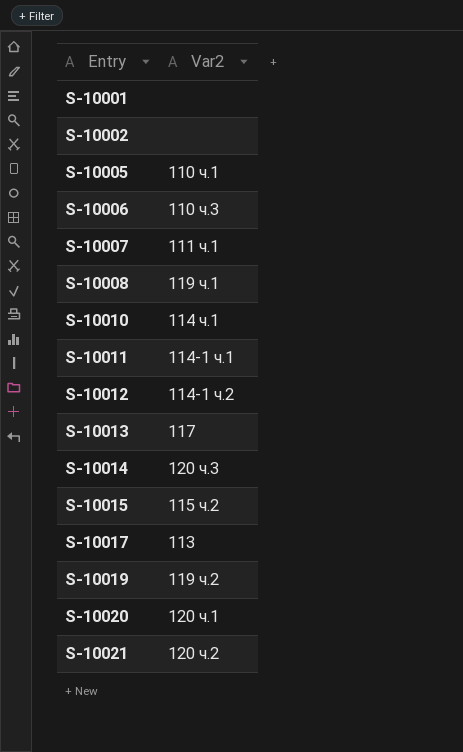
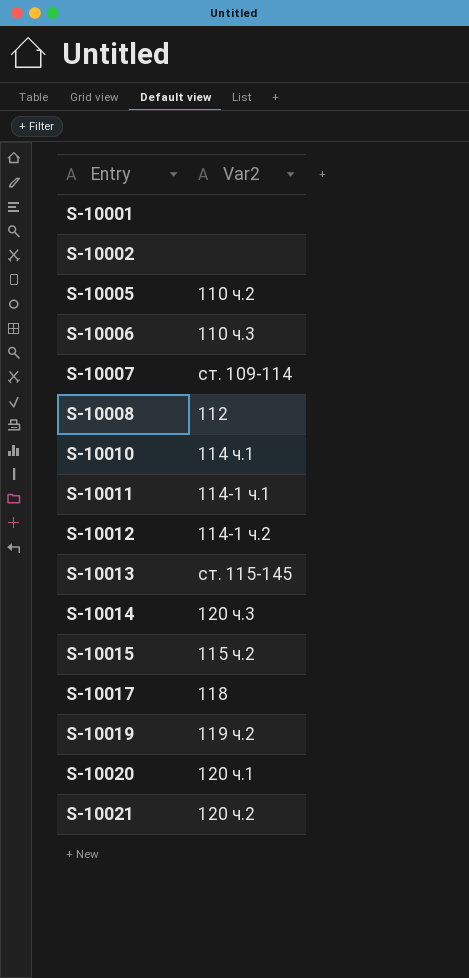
S-10005 | Var2: 110 ч.1 -> 110 ч.2
S-10007 | Var2: 111 ч.1 -> ст. 109-114
S-10008 | Var2: 119 ч.1 -> 112
S-10013 | Var2: 117 -> ст. 115-145
S-10017 | Var2: 113 -> 118

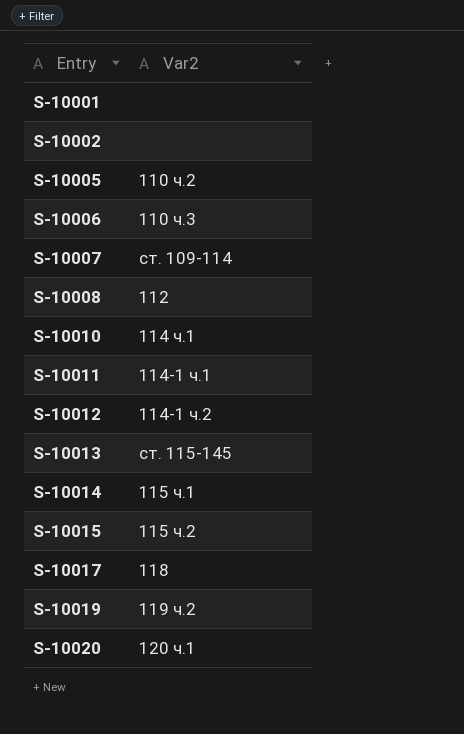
row S-10021: 120 ч.2 -> none
S-10014 | Var2: 120 ч.3 -> 115 ч.1

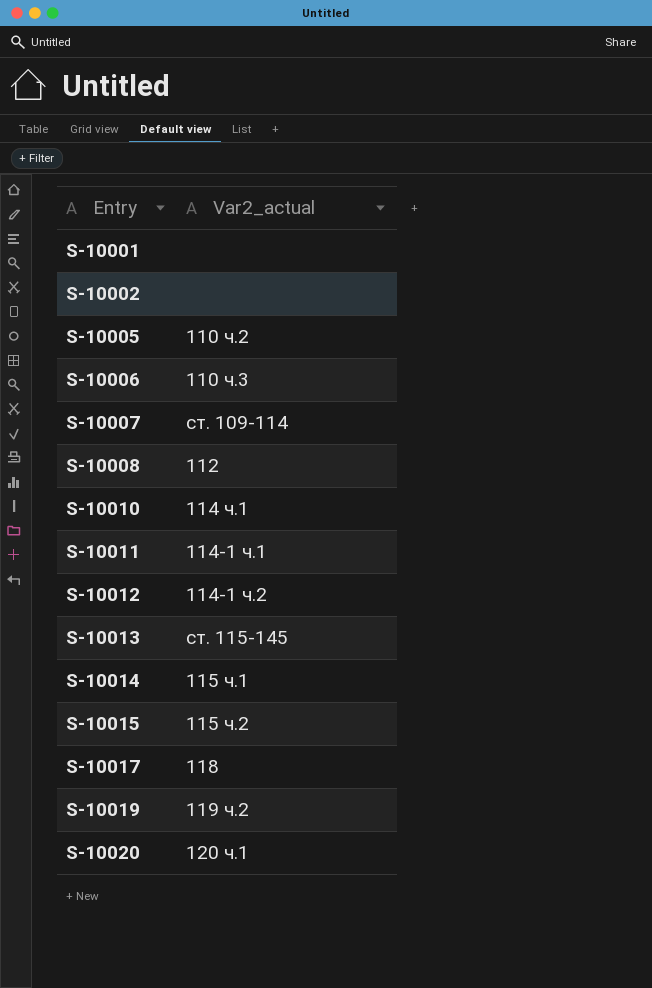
column name: Var2 -> Var2_actual

